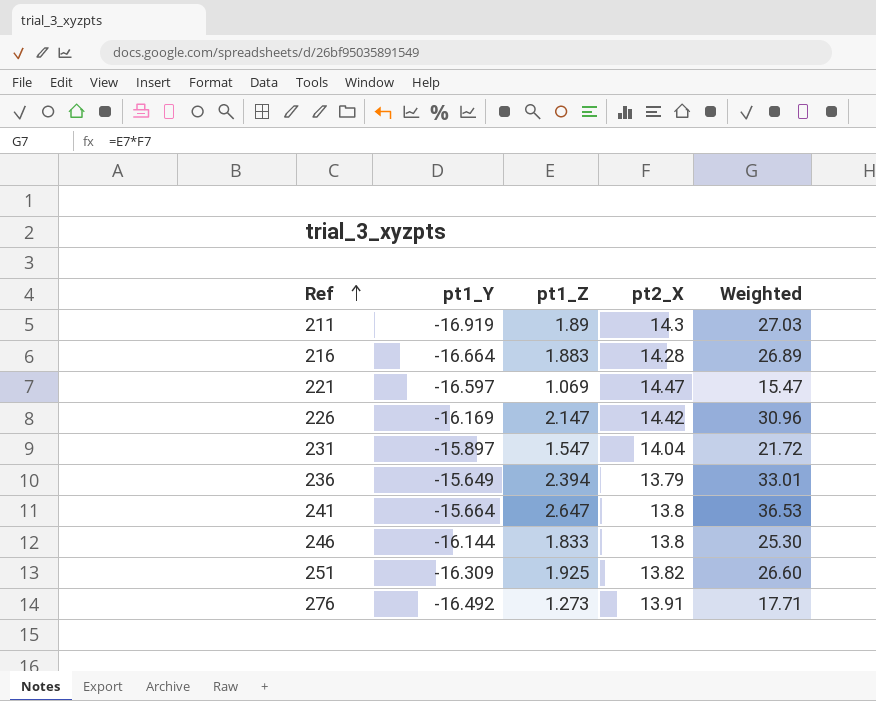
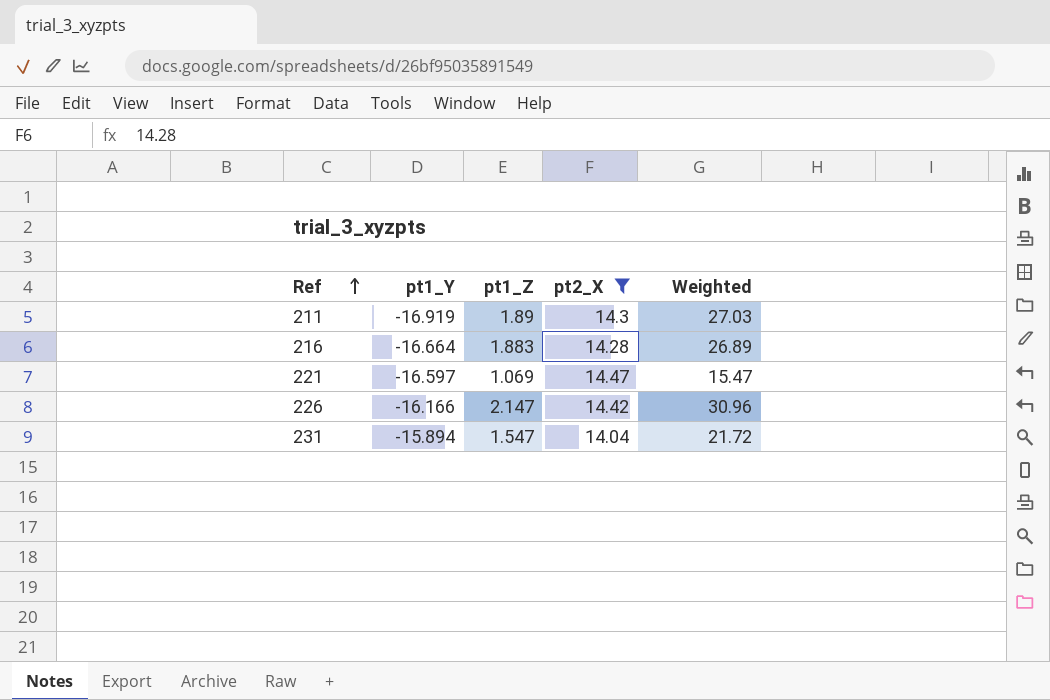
filter: none -> pt2_X >= 14.04
226 | pt1_Y: -16.169 -> -16.166
231 | pt1_Y: -15.897 -> -15.894

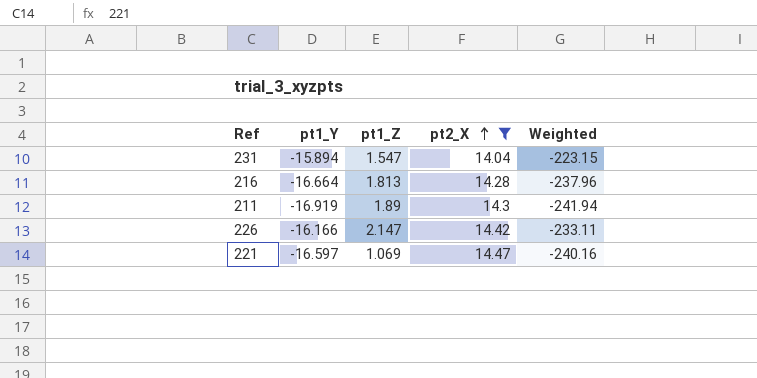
row order: Ref ascending -> pt2_X ascending
column Weighted | formula: [pt1_Z] * [pt2_X] -> [pt1_Y] * [pt2_X]
216 | pt1_Z: 1.883 -> 1.813

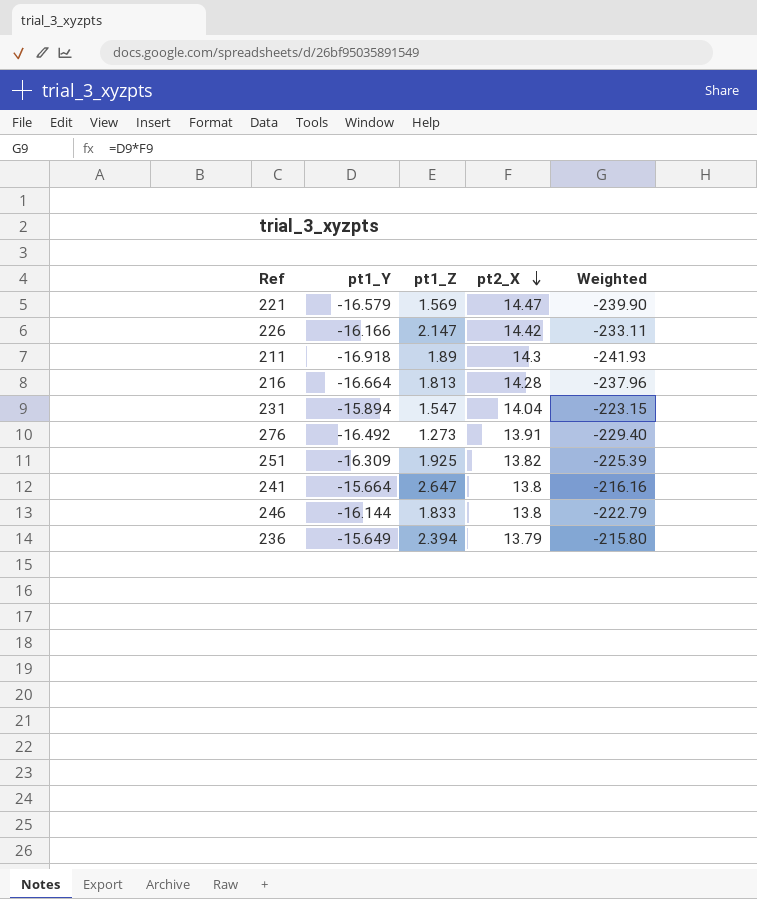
filter: pt2_X >= 14.04 -> none
row order: pt2_X ascending -> pt2_X descending
221 | pt1_Y: -16.597 -> -16.579
221 | pt1_Z: 1.069 -> 1.569
221 | Weighted: -240.16 -> -239.90
211 | pt1_Y: -16.919 -> -16.918
211 | Weighted: -241.94 -> -241.93

